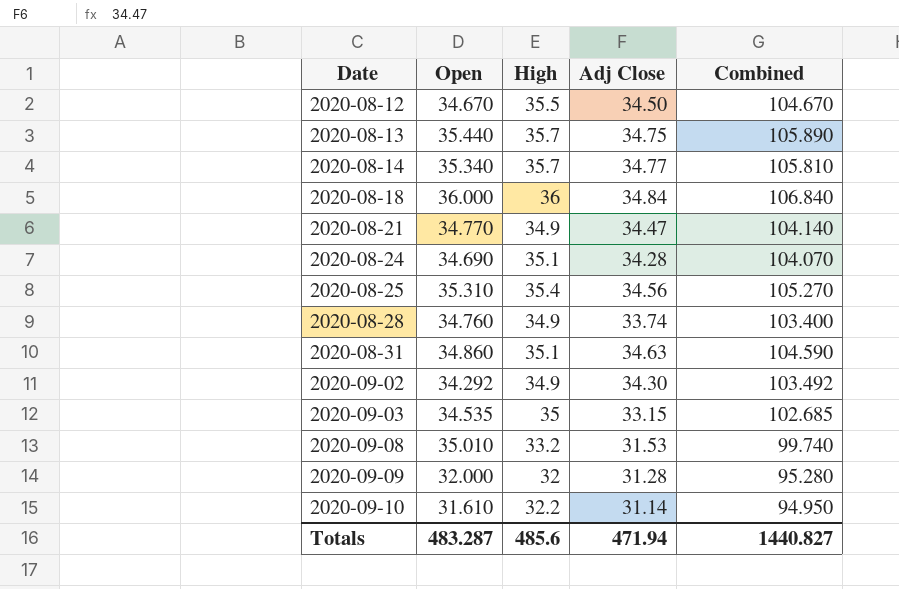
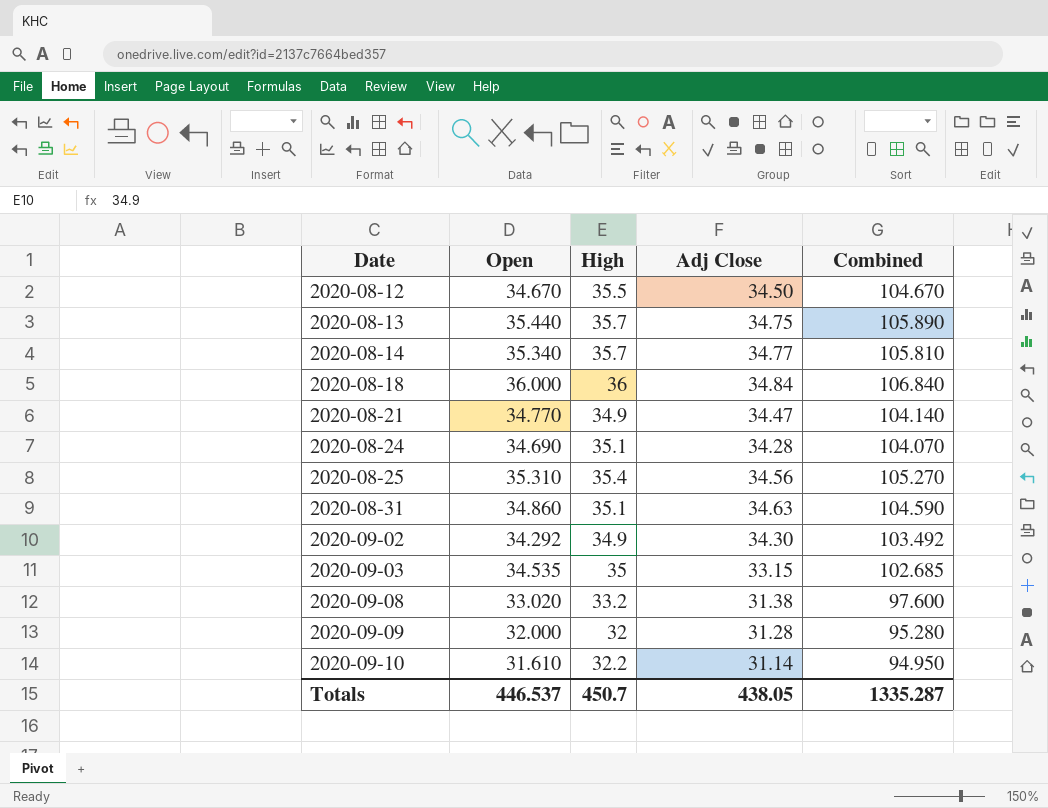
row 2020-08-28: 34.760 | 34.9 | 33.74 | 103.400 -> none
2020-09-08 | Open: 35.010 -> 33.020
2020-09-08 | Adj Close: 31.53 -> 31.38
2020-09-08 | Combined: 99.740 -> 97.600
Totals | Open: 483.287 -> 446.537
Totals | High: 485.6 -> 450.7
Totals | Adj Close: 471.94 -> 438.05
Totals | Combined: 1440.827 -> 1335.287

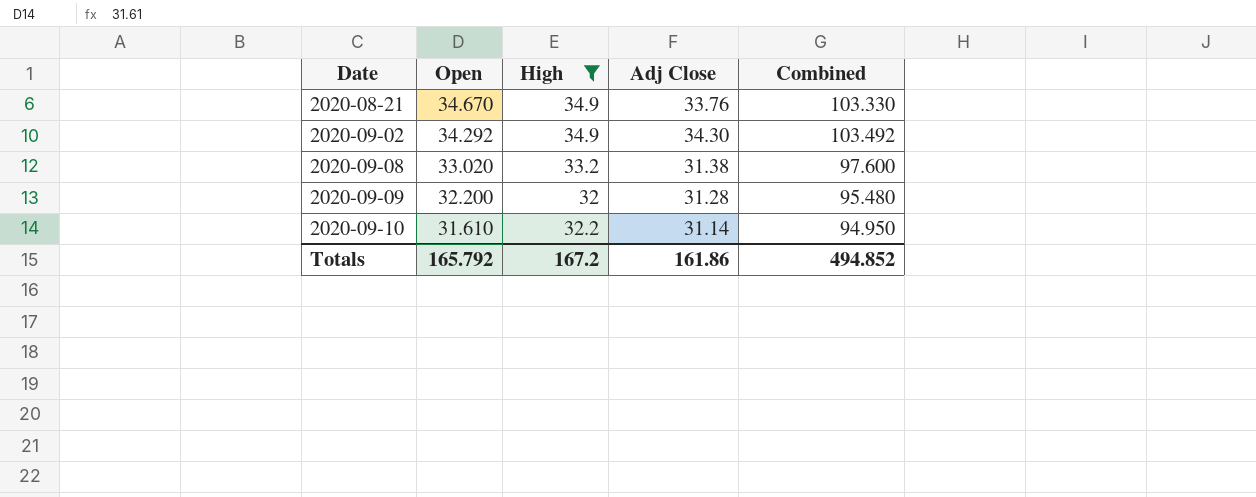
filter: none -> High <= 34.9
2020-08-21 | Open: 34.770 -> 34.670
2020-08-21 | Adj Close: 34.47 -> 33.76
2020-08-21 | Combined: 104.140 -> 103.330
2020-09-09 | Open: 32.000 -> 32.200
2020-09-09 | Combined: 95.280 -> 95.480
Totals | Open: 446.537 -> 165.792
Totals | High: 450.7 -> 167.2
Totals | Adj Close: 438.05 -> 161.86
Totals | Combined: 1335.287 -> 494.852

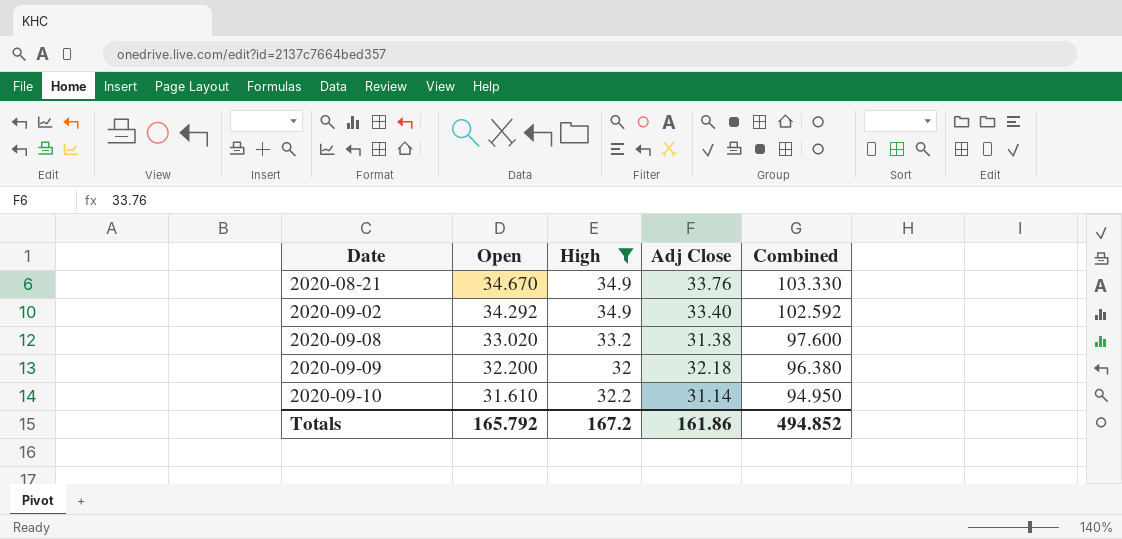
2020-09-02 | Adj Close: 34.30 -> 33.40
2020-09-02 | Combined: 103.492 -> 102.592
2020-09-09 | Adj Close: 31.28 -> 32.18
2020-09-09 | Combined: 95.480 -> 96.380

